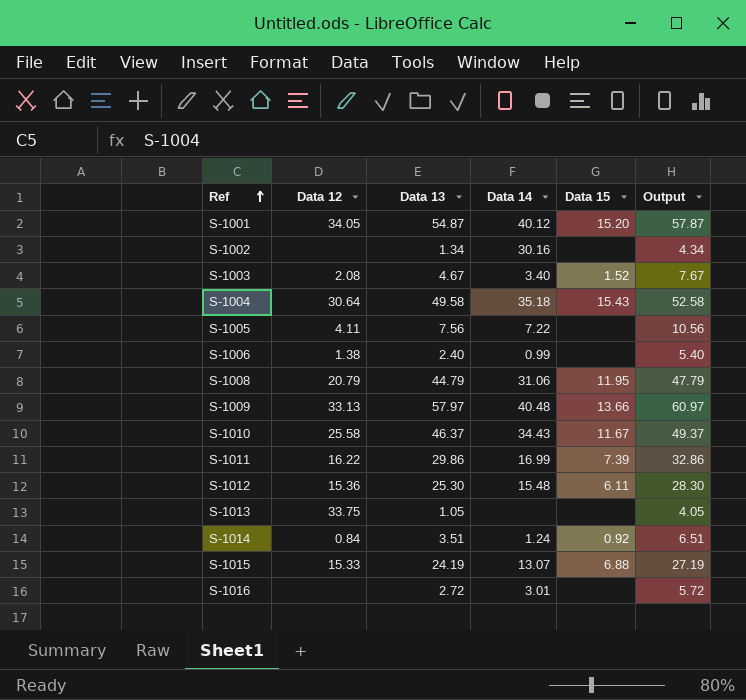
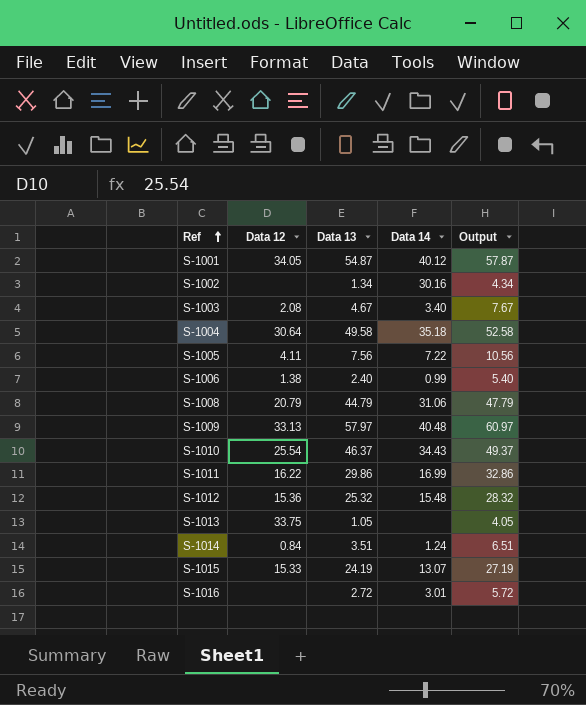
column Data 15 | position: 5 -> none
S-1010 | Data 12: 25.58 -> 25.54
S-1012 | Data 13: 25.30 -> 25.32
S-1012 | Output: 28.30 -> 28.32

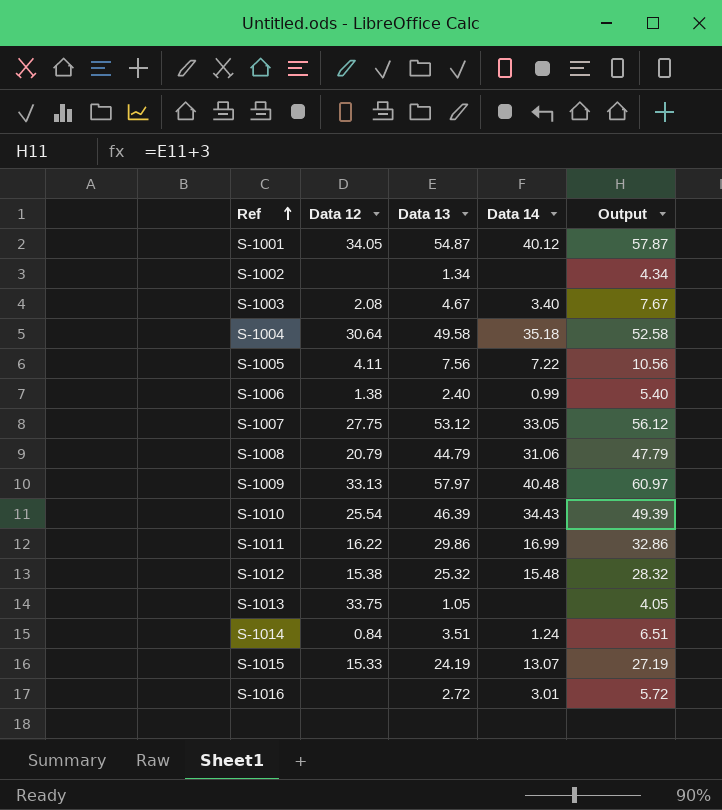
S-1002 | Data 14: 30.16 -> none
row S-1007: none -> 27.75 | 53.12 | 33.05 | 56.12
S-1010 | Data 13: 46.37 -> 46.39
S-1010 | Output: 49.37 -> 49.39
S-1012 | Data 12: 15.36 -> 15.38

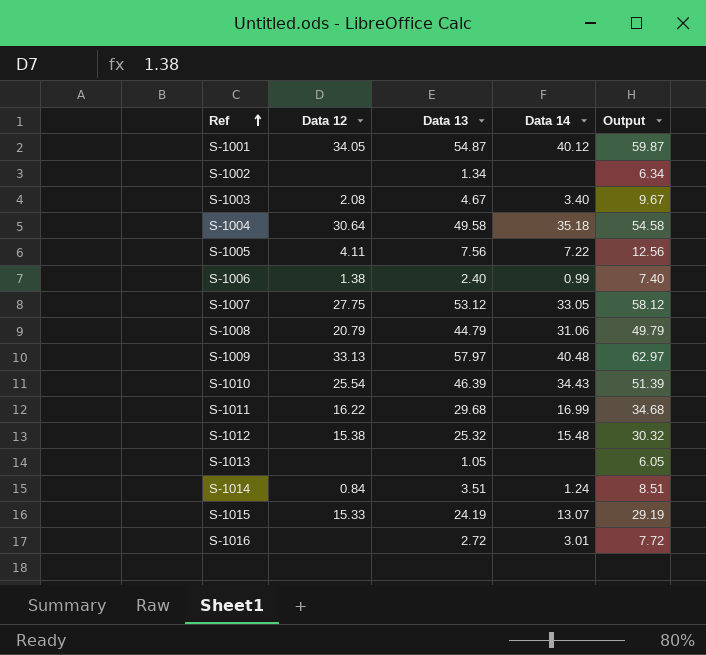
column Output | formula: [Data 13] + 3 -> [Data 13] + 5
S-1011 | Data 13: 29.86 -> 29.68
S-1013 | Data 12: 33.75 -> none

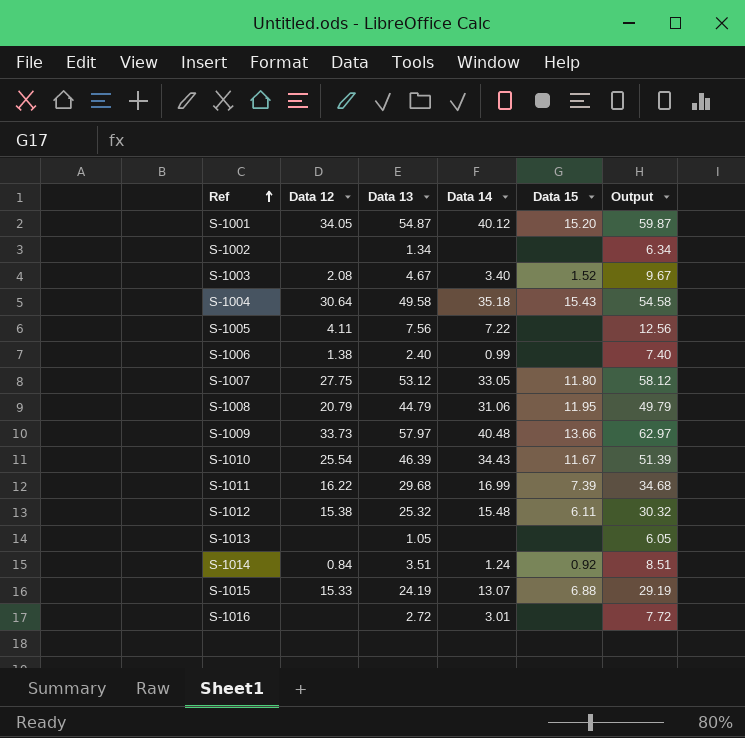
column Data 15 | position: none -> 5
S-1009 | Data 12: 33.13 -> 33.73

